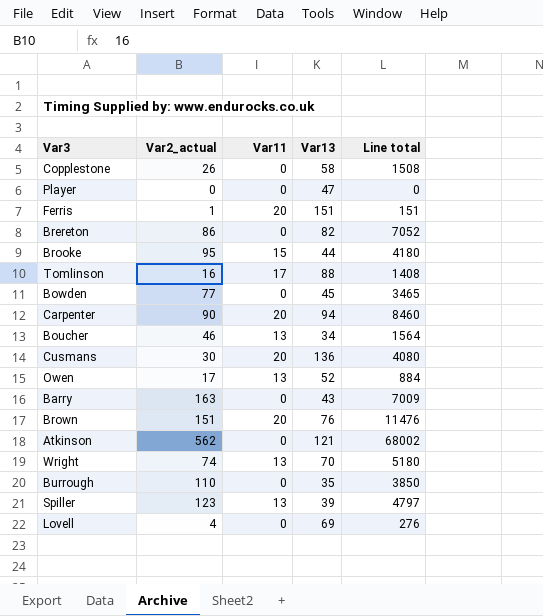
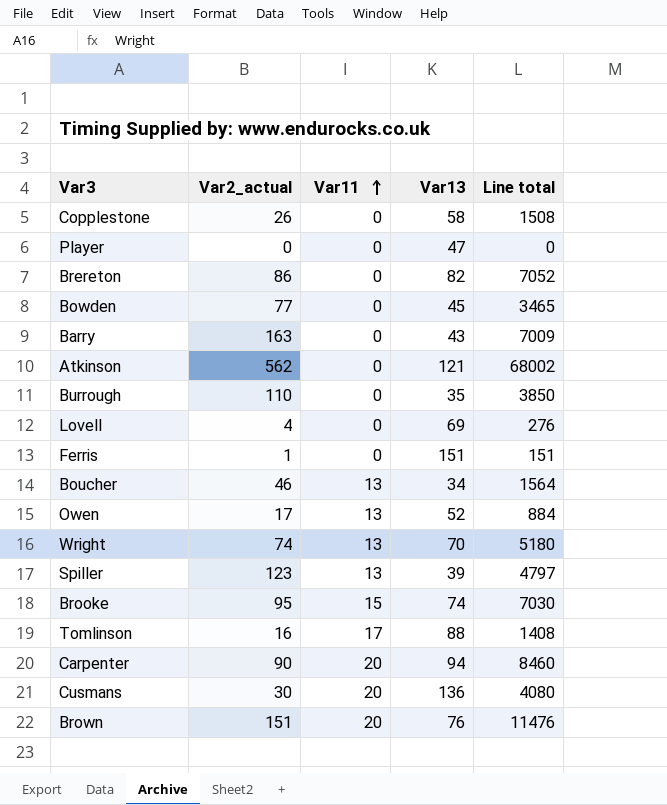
row order: none -> Var11 ascending
Ferris | Var11: 20 -> 0
Brooke | Var13: 44 -> 74
Brooke | Line total: 4180 -> 7030

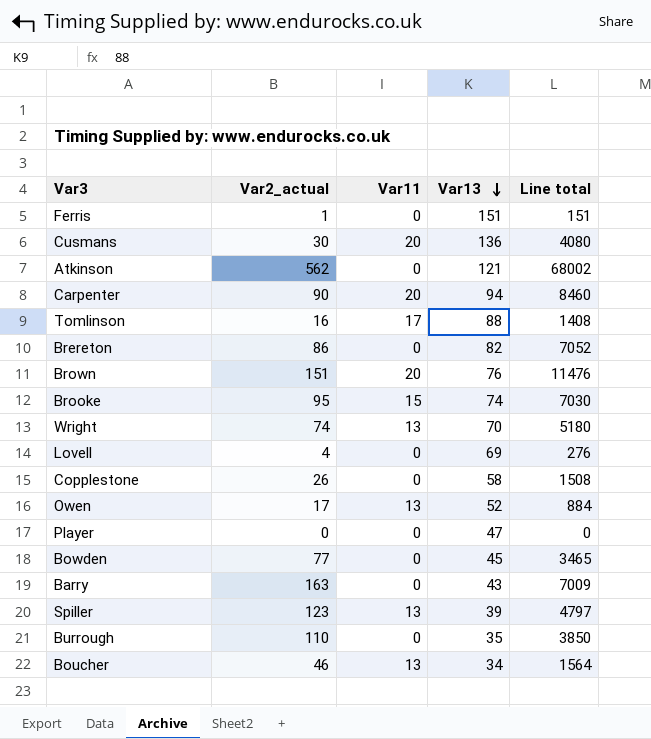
row order: Var11 ascending -> Var13 descending

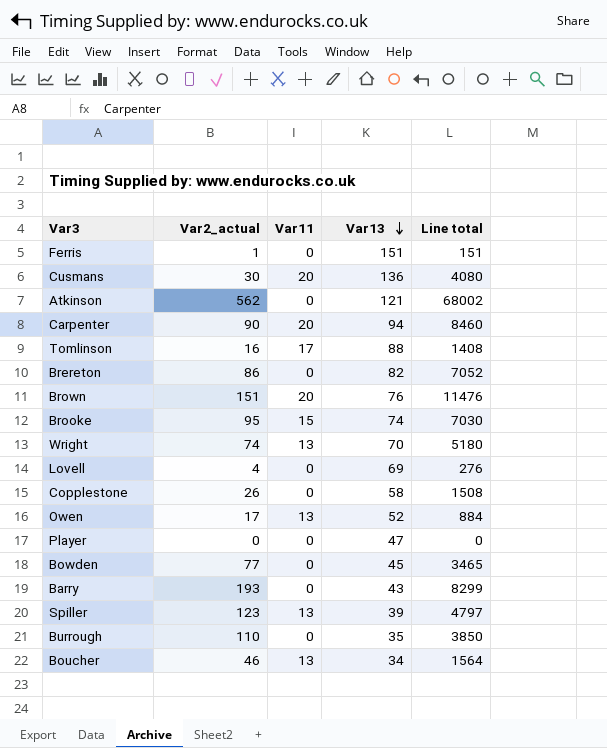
Barry | Var2_actual: 163 -> 193
Barry | Line total: 7009 -> 8299

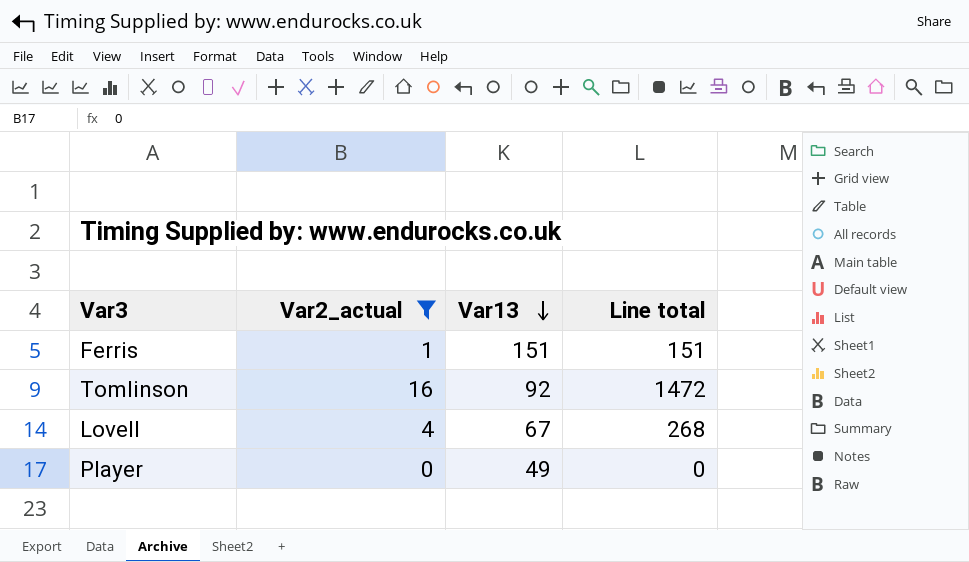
filter: none -> Var2_actual <= 16
column Var11 | position: 3 -> none
Tomlinson | Var13: 88 -> 92
Tomlinson | Line total: 1408 -> 1472
Lovell | Var13: 69 -> 67
Lovell | Line total: 276 -> 268
Player | Var13: 47 -> 49

